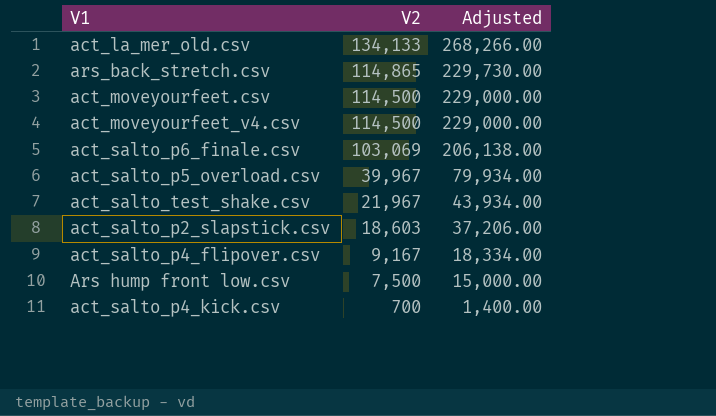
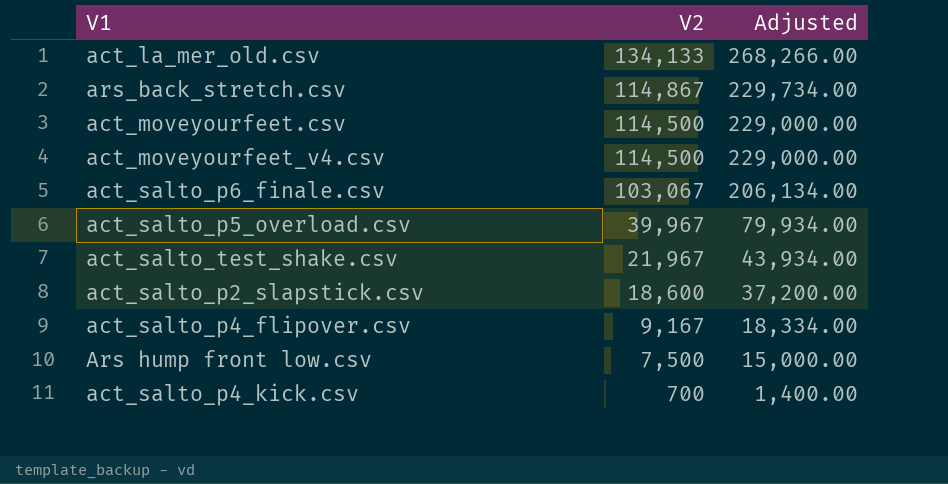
ars_back_stretch.csv | V2: 114,865 -> 114,867
ars_back_stretch.csv | Adjusted: 229,730.00 -> 229,734.00
act_salto_p6_finale.csv | V2: 103,069 -> 103,067
act_salto_p6_finale.csv | Adjusted: 206,138.00 -> 206,134.00
act_salto_p2_slapstick.csv | V2: 18,603 -> 18,600
act_salto_p2_slapstick.csv | Adjusted: 37,206.00 -> 37,200.00

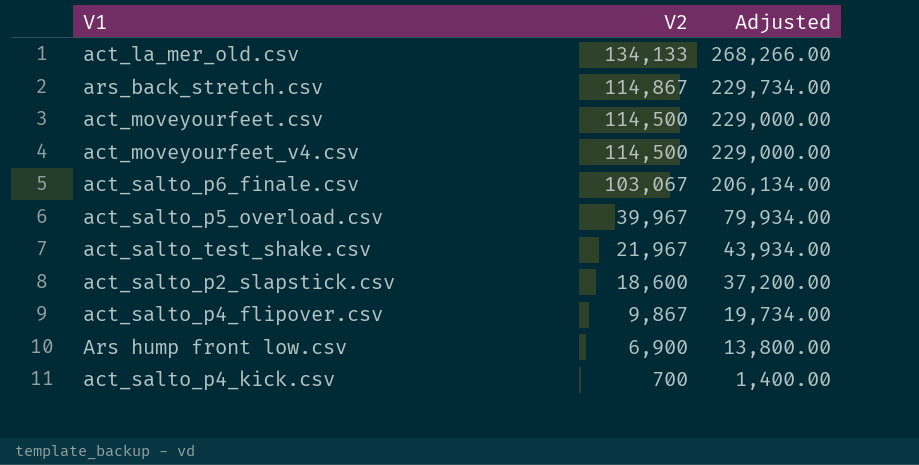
act_salto_p4_flipover.csv | V2: 9,167 -> 9,867
act_salto_p4_flipover.csv | Adjusted: 18,334.00 -> 19,734.00
Ars hump front low.csv | V2: 7,500 -> 6,900
Ars hump front low.csv | Adjusted: 15,000.00 -> 13,800.00

